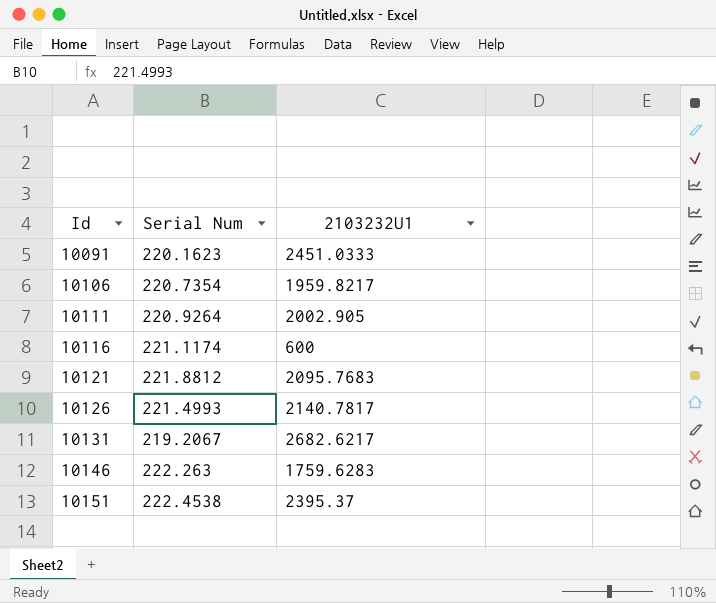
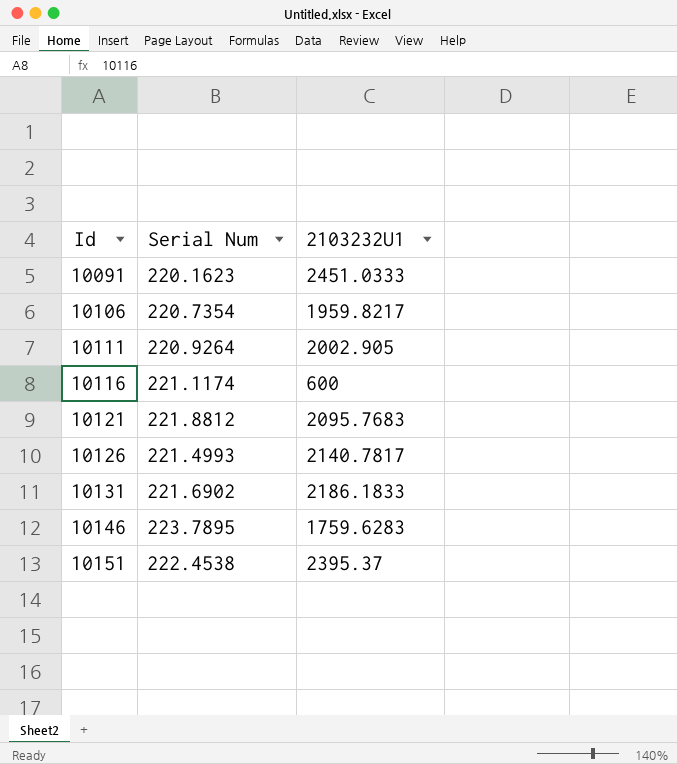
10131 | Serial Num: 219.2067 -> 221.6902
10131 | 2103232U1: 2682.6217 -> 2186.1833
10146 | Serial Num: 222.263 -> 223.7895

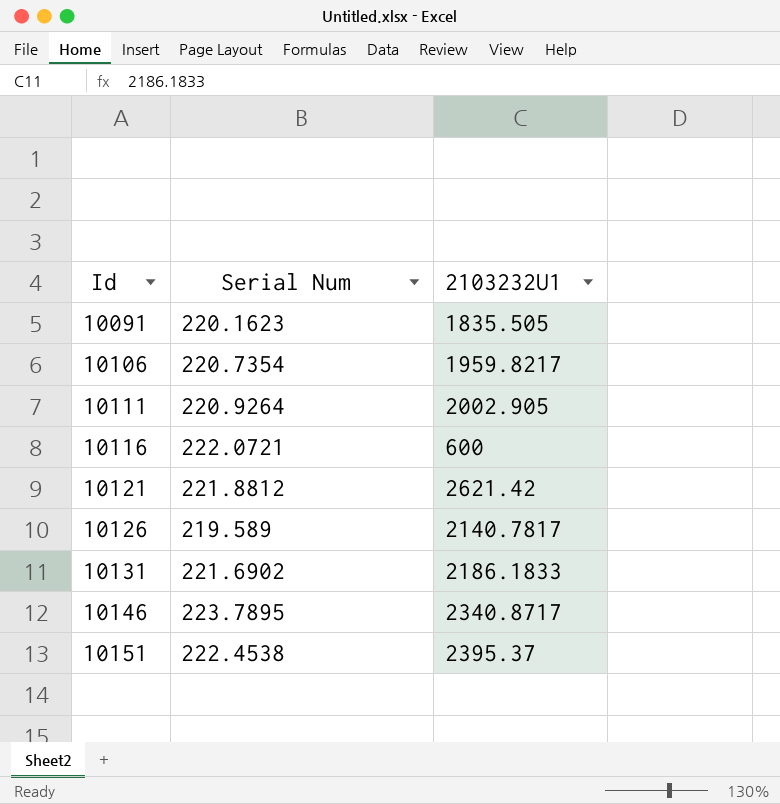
10091 | 2103232U1: 2451.0333 -> 1835.505
10116 | Serial Num: 221.1174 -> 222.0721
10121 | 2103232U1: 2095.7683 -> 2621.42
10126 | Serial Num: 221.4993 -> 219.589
10146 | 2103232U1: 1759.6283 -> 2340.8717

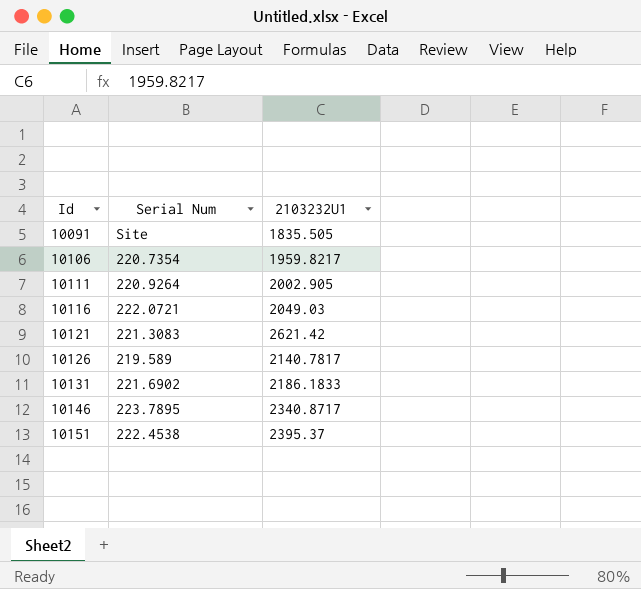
10091 | Serial Num: 220.1623 -> Site
10116 | 2103232U1: 600 -> 2049.03
10121 | Serial Num: 221.8812 -> 221.3083

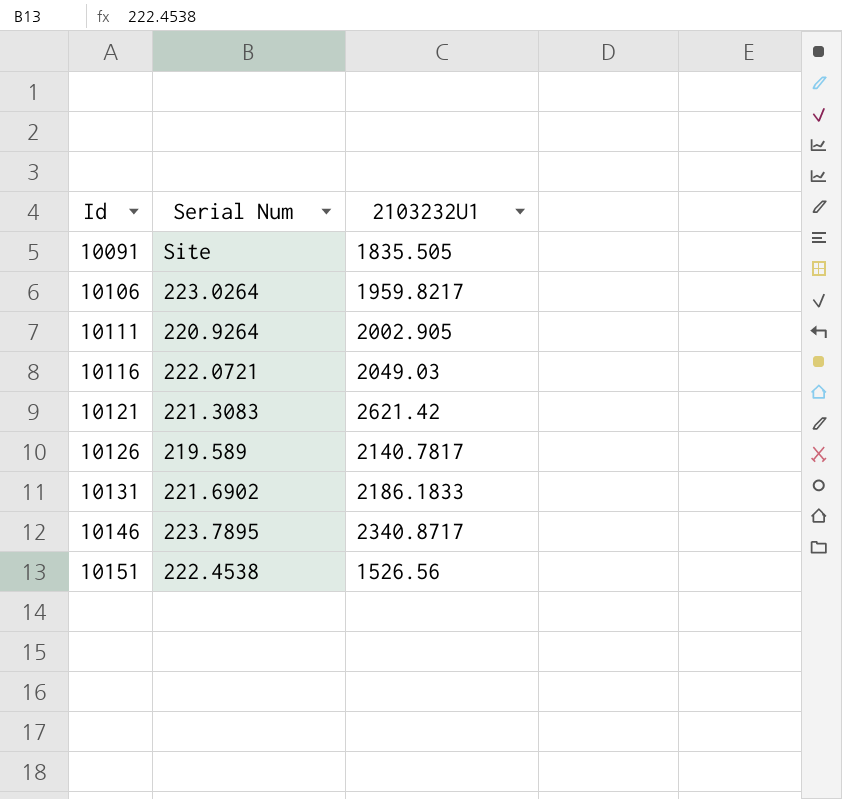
10106 | Serial Num: 220.7354 -> 223.0264
10151 | 2103232U1: 2395.37 -> 1526.56

